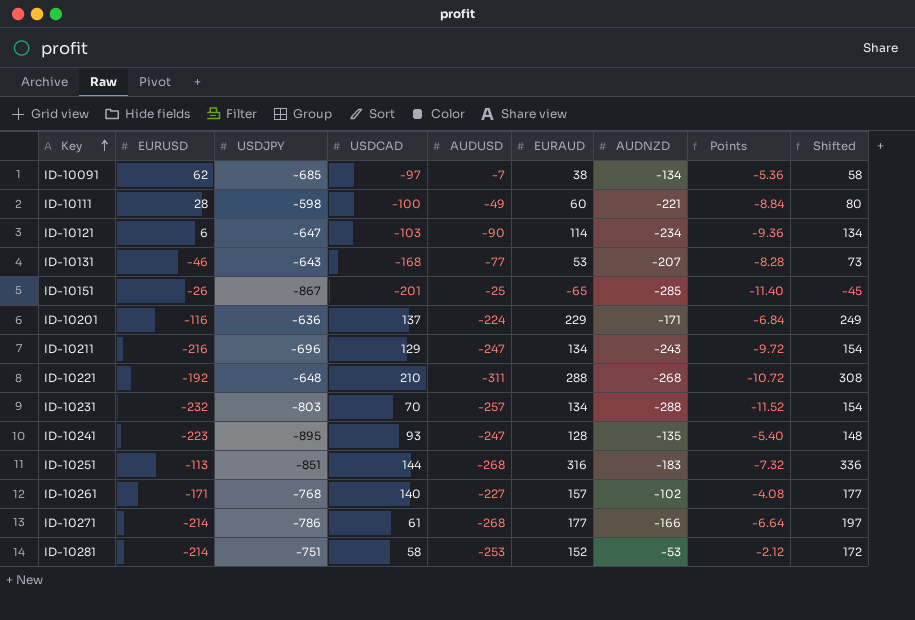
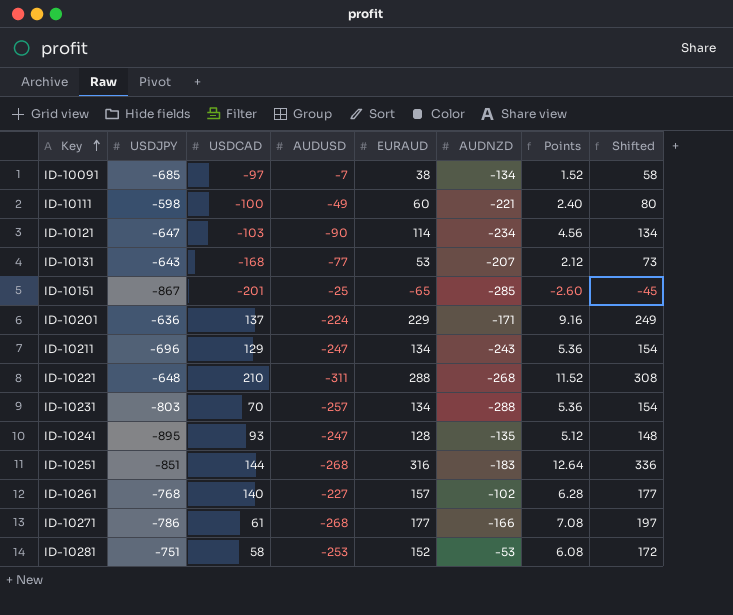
column EURUSD | position: 2 -> none
column Points | formula: [AUDNZD] * 0.04 -> [EURAUD] * 0.04

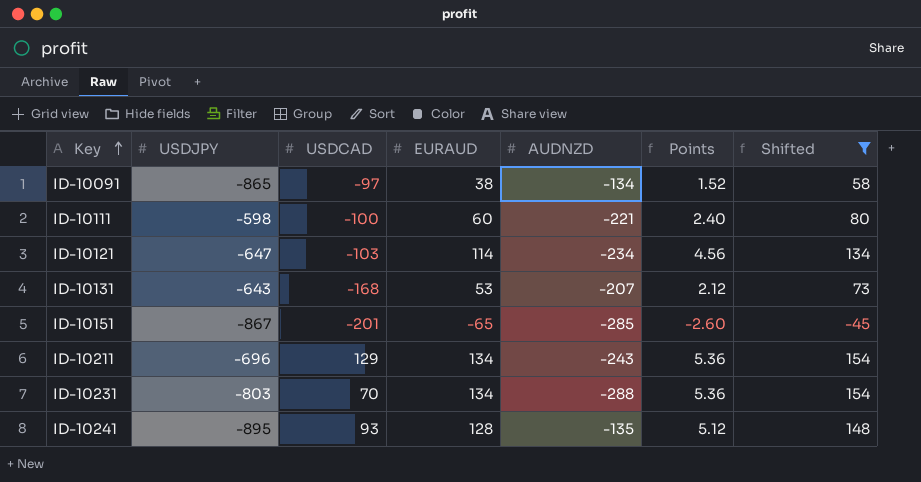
filter: none -> Shifted <= 154
column AUDUSD | position: 4 -> none
ID-10091 | USDJPY: -685 -> -865

